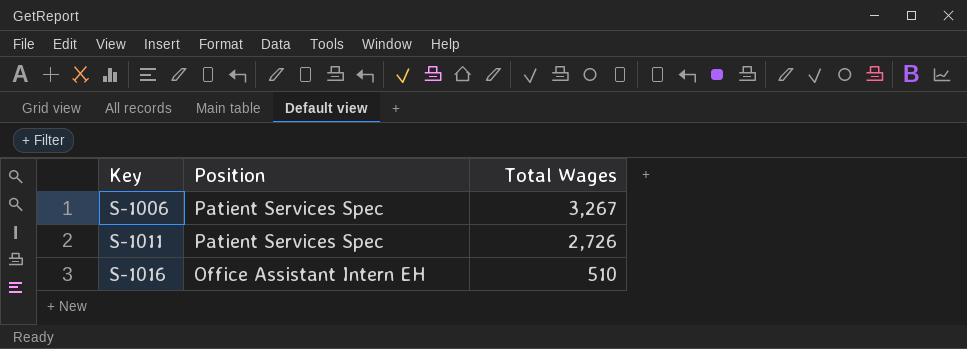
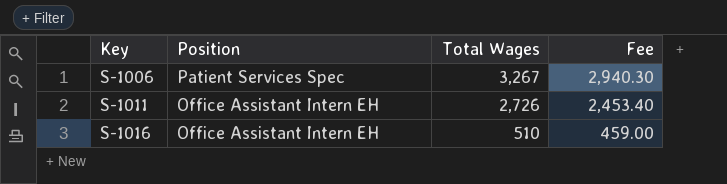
column Fee | formula: none -> [Total Wages] * 0.9
S-1011 | Position: Patient Services Spec -> Office Assistant Intern EH

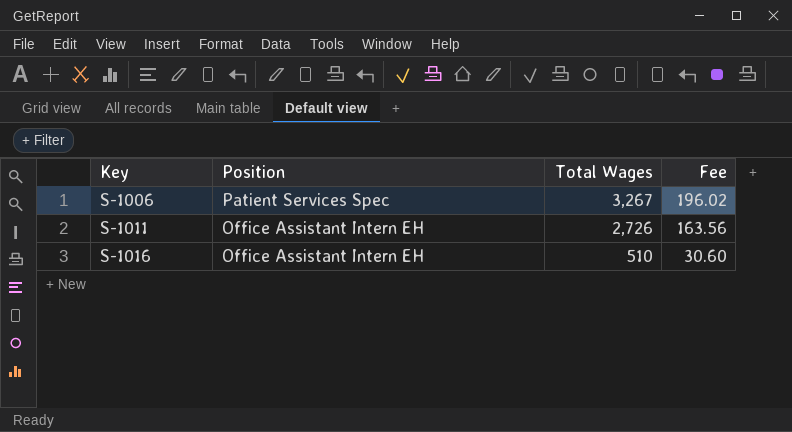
column Fee | formula: [Total Wages] * 0.9 -> [Total Wages] * 0.06

